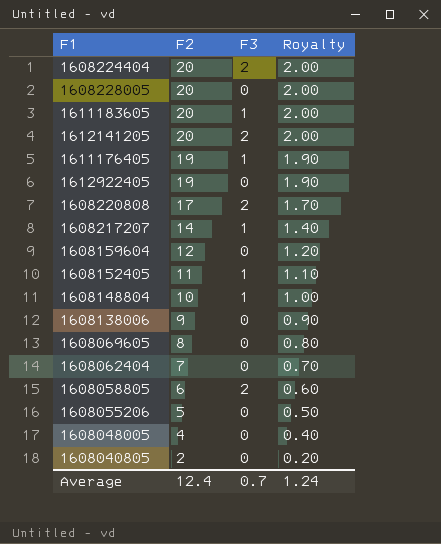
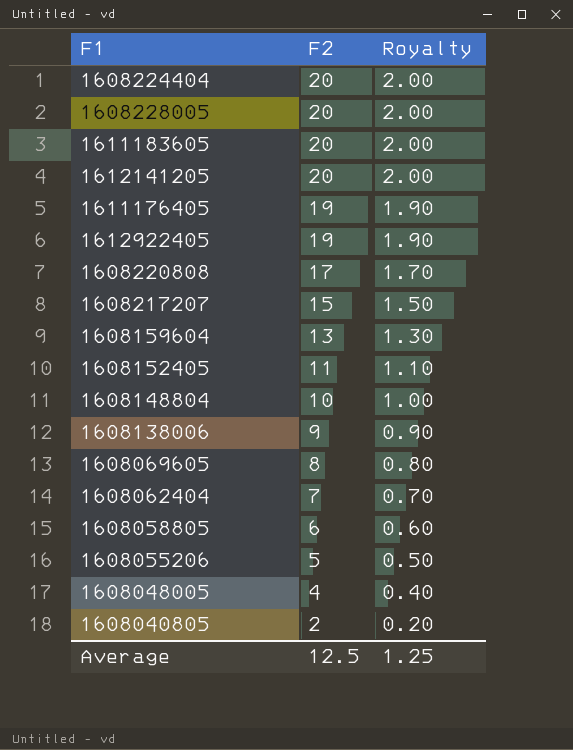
column F3 | position: 3 -> none
1608217207 | F2: 14 -> 15
1608217207 | Royalty: 1.40 -> 1.50
1608159604 | F2: 12 -> 13
1608159604 | Royalty: 1.20 -> 1.30
Average | F2: 12.4 -> 12.5
Average | Royalty: 1.24 -> 1.25

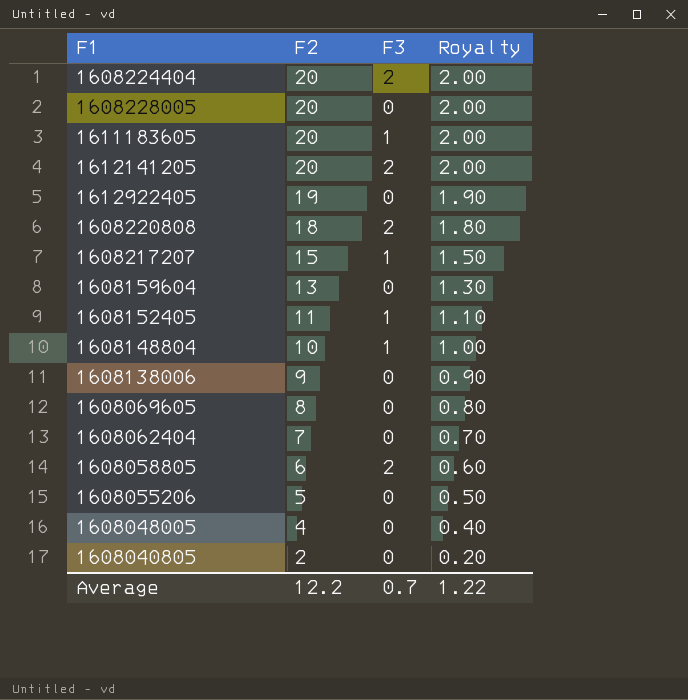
column F3 | position: none -> 3
row 1611176405: 19 | 1.90 -> none
1608220808 | F2: 17 -> 18
1608220808 | Royalty: 1.70 -> 1.80
Average | F2: 12.5 -> 12.2
Average | Royalty: 1.25 -> 1.22

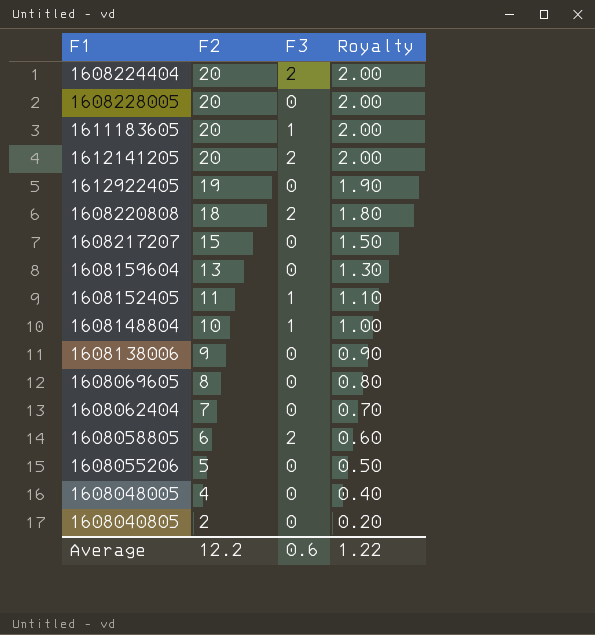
1608217207 | F3: 1 -> 0
Average | F3: 0.7 -> 0.6

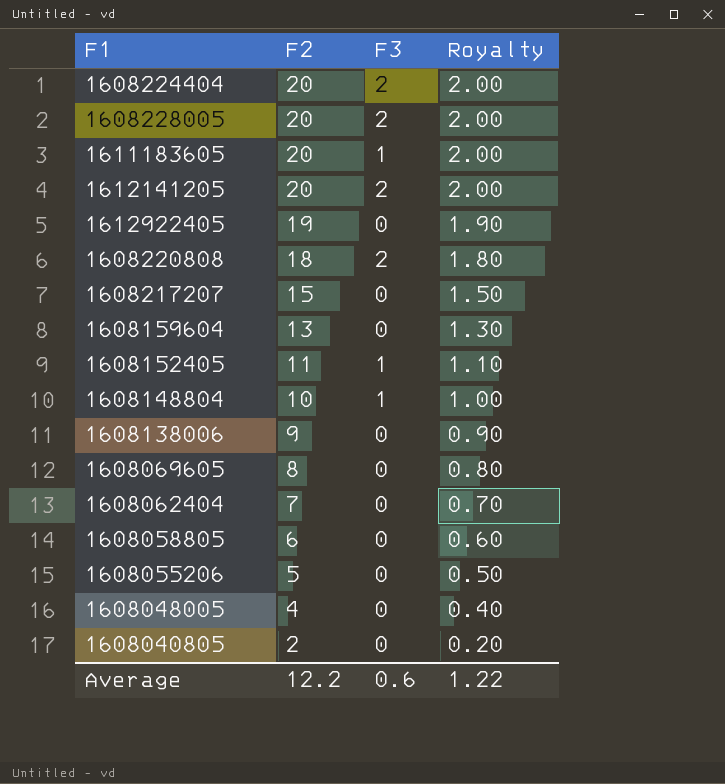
1608228005 | F3: 0 -> 2
1608058805 | F3: 2 -> 0

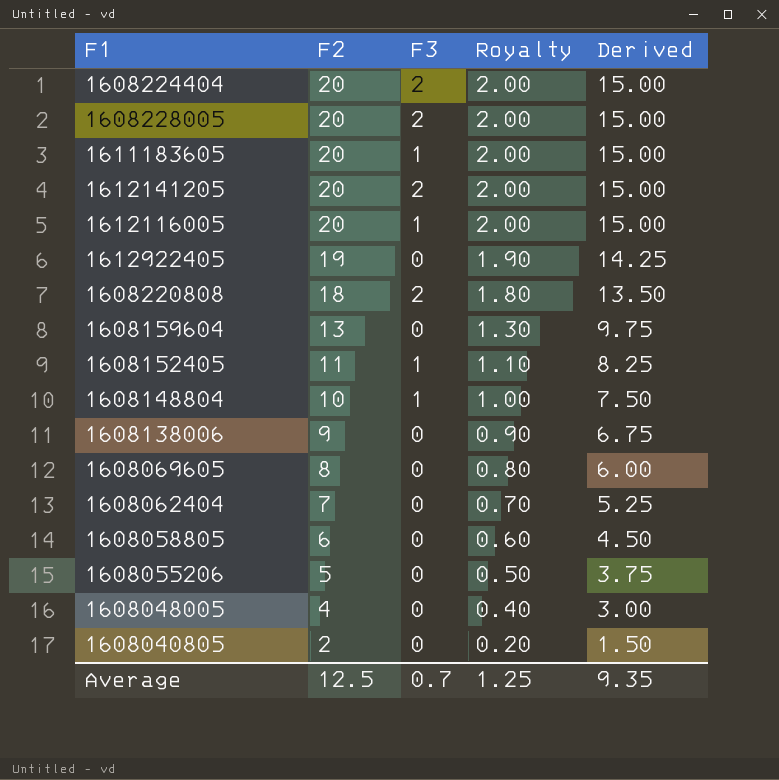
column Derived | formula: none -> [F2] * 0.75
row 1608217207: 15 | 0 | 1.50 -> none
row 1612116005: none -> 20 | 1 | 2.00 | 15.00
Average | F2: 12.2 -> 12.5
Average | F3: 0.6 -> 0.7
Average | Royalty: 1.22 -> 1.25

